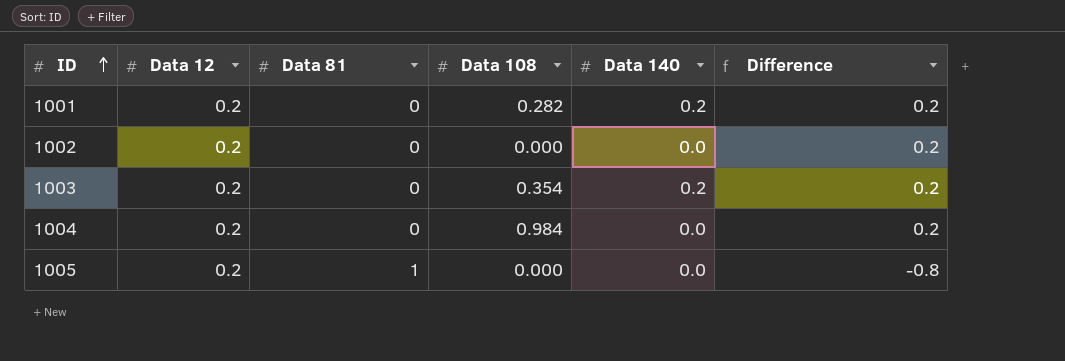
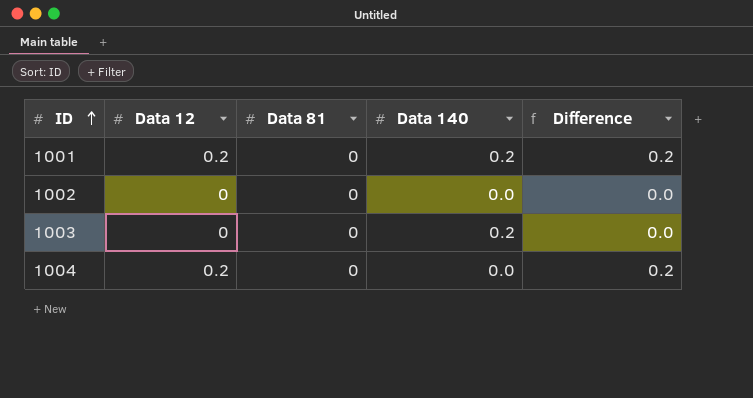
column Data 108 | position: 4 -> none
row 1005: 0.2 | 1 | 0.000 | 0.0 | -0.8 -> none
1002 | Data 12: 0.2 -> 0
1002 | Difference: 0.2 -> 0.0
1003 | Data 12: 0.2 -> 0
1003 | Difference: 0.2 -> 0.0

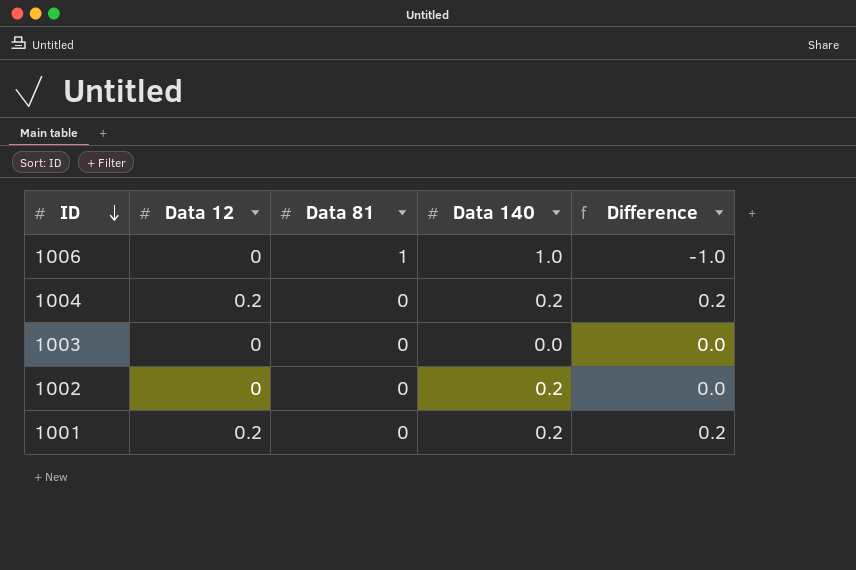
row order: ID ascending -> ID descending
row 1006: none -> 0 | 1 | 1.0 | -1.0
1004 | Data 140: 0.0 -> 0.2
1003 | Data 140: 0.2 -> 0.0
1002 | Data 140: 0.0 -> 0.2

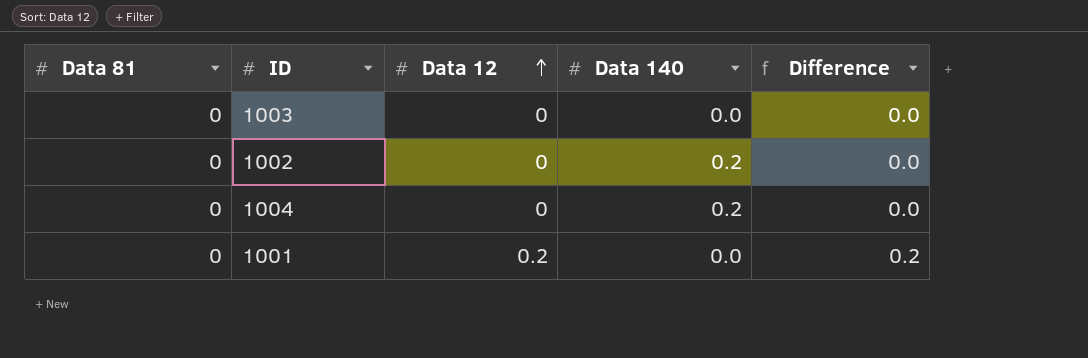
row order: ID descending -> Data 12 ascending
column Data 81 | position: 3 -> 1
row 1006: 0 | 1 | 1.0 | -1.0 -> none
1004 | Data 12: 0.2 -> 0
1004 | Difference: 0.2 -> 0.0
1001 | Data 140: 0.2 -> 0.0

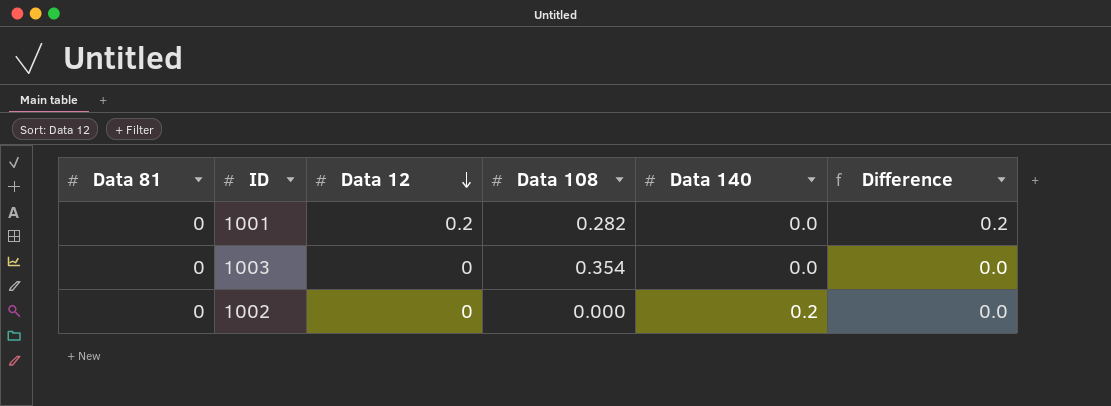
row order: Data 12 ascending -> Data 12 descending
column Data 108 | position: none -> 4
row 1004: 0 | 0 | 0.2 | 0.0 -> none

